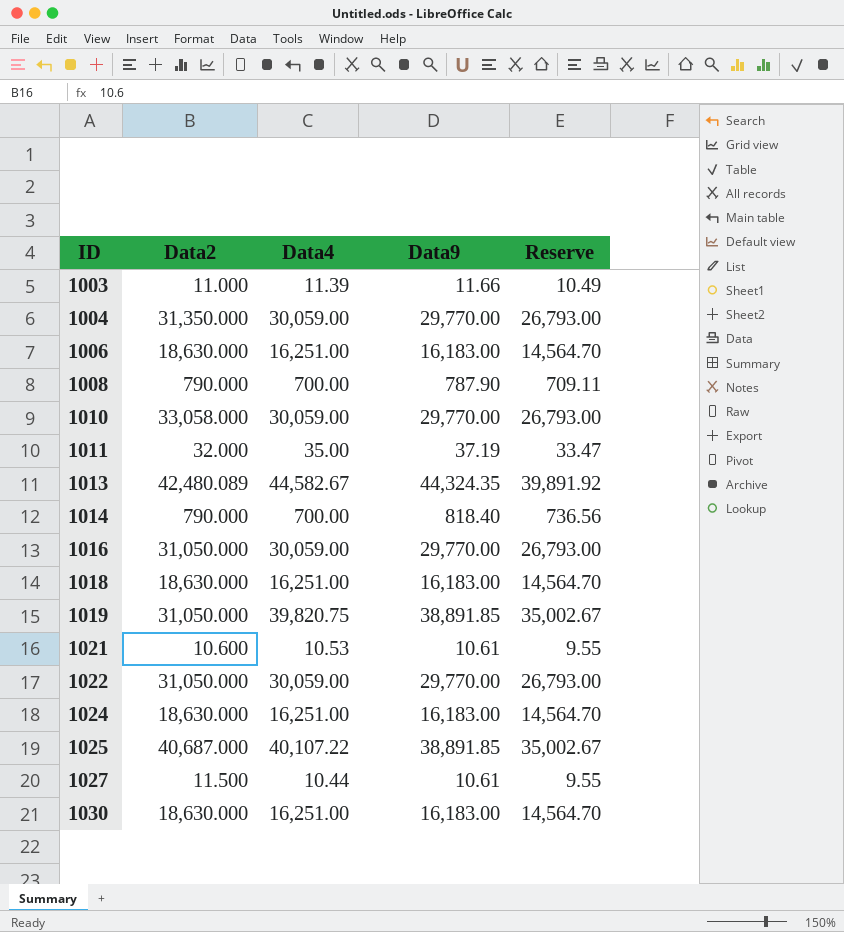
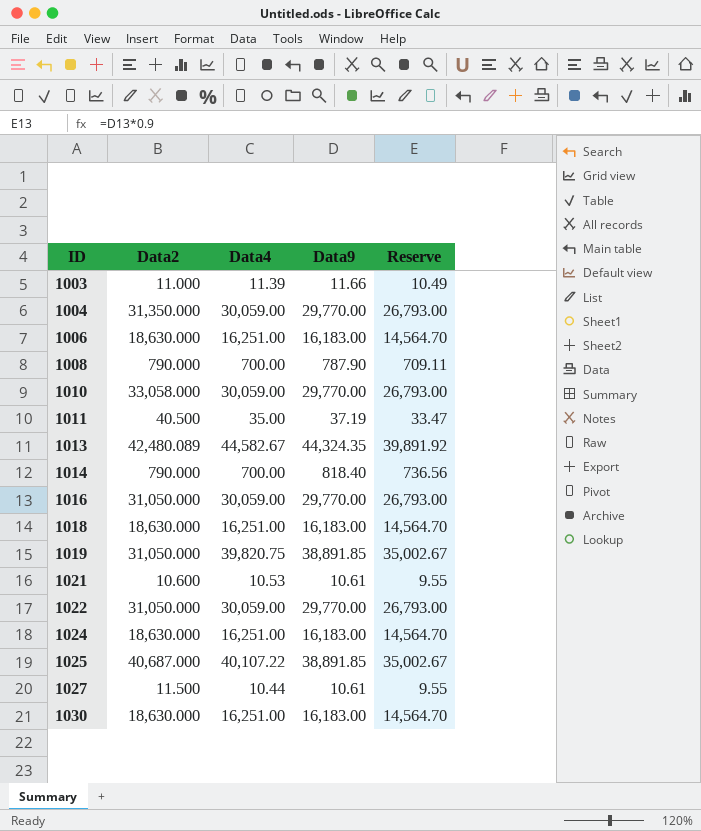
1011 | Data2: 32.000 -> 40.500

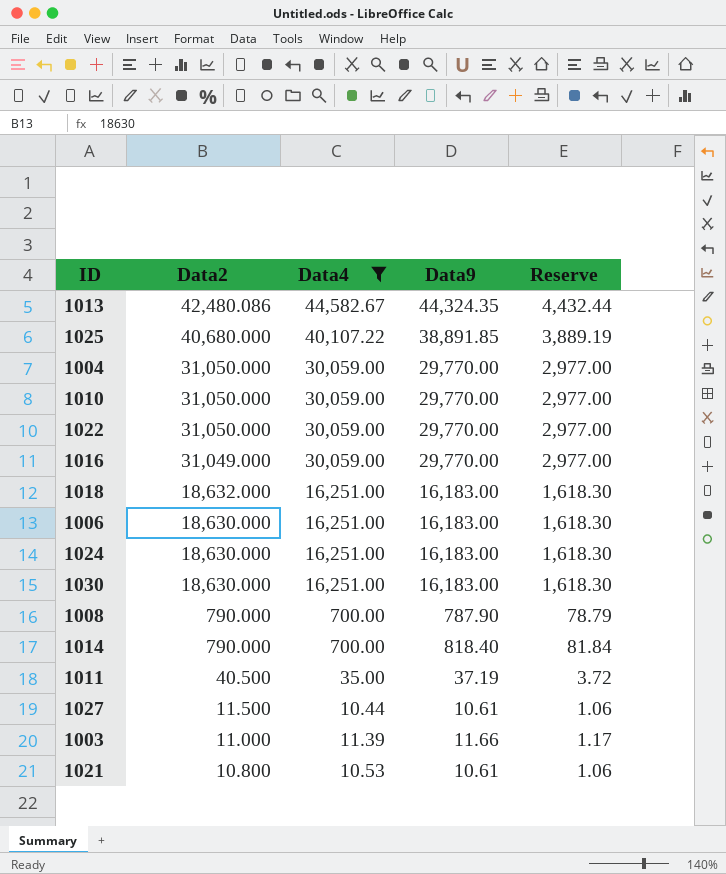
filter: none -> Data4 != 39,820.75
row order: ID ascending -> Data2 descending
column Reserve | formula: [Data9] * 0.9 -> [Data9] * 0.1
1013 | Data2: 42,480.089 -> 42,480.086
1025 | Data2: 40,687.000 -> 40,680.000
1004 | Data2: 31,350.000 -> 31,050.000
1010 | Data2: 33,058.000 -> 31,050.000
1016 | Data2: 31,050.000 -> 31,049.000
1018 | Data2: 18,630.000 -> 18,632.000
1021 | Data2: 10.600 -> 10.800

